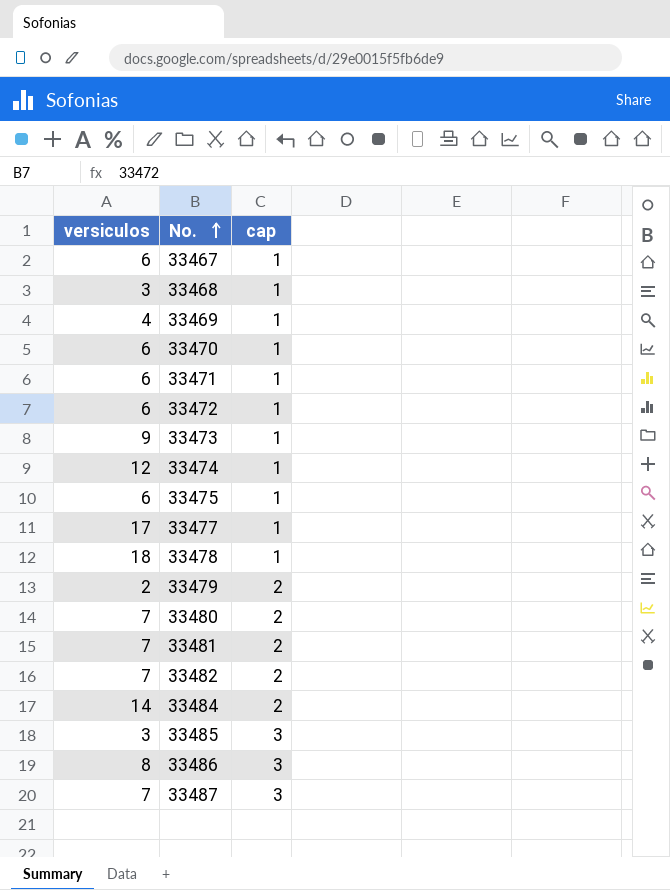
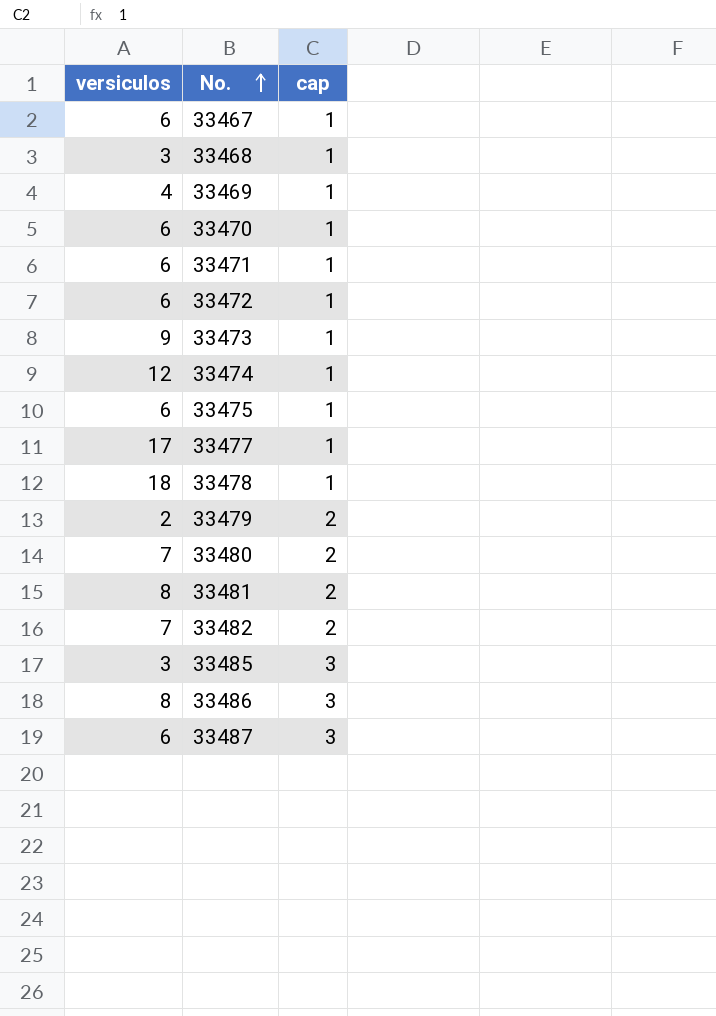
row 33484: 14 | 2 -> none
33481 | versiculos: 7 -> 8
33487 | versiculos: 7 -> 6

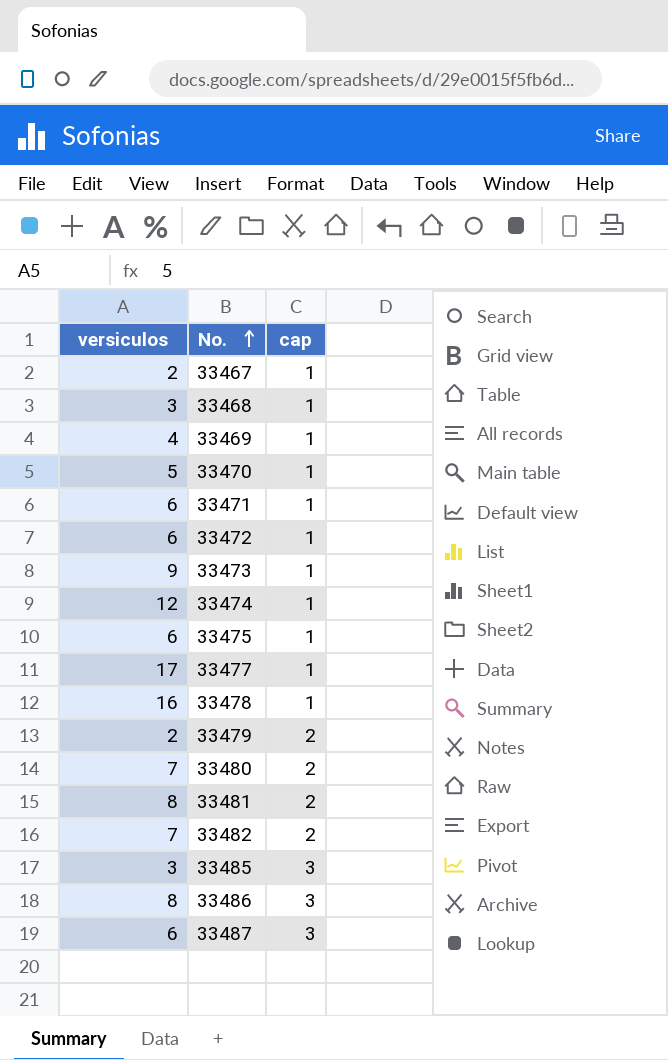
33467 | versiculos: 6 -> 2
33470 | versiculos: 6 -> 5
33478 | versiculos: 18 -> 16

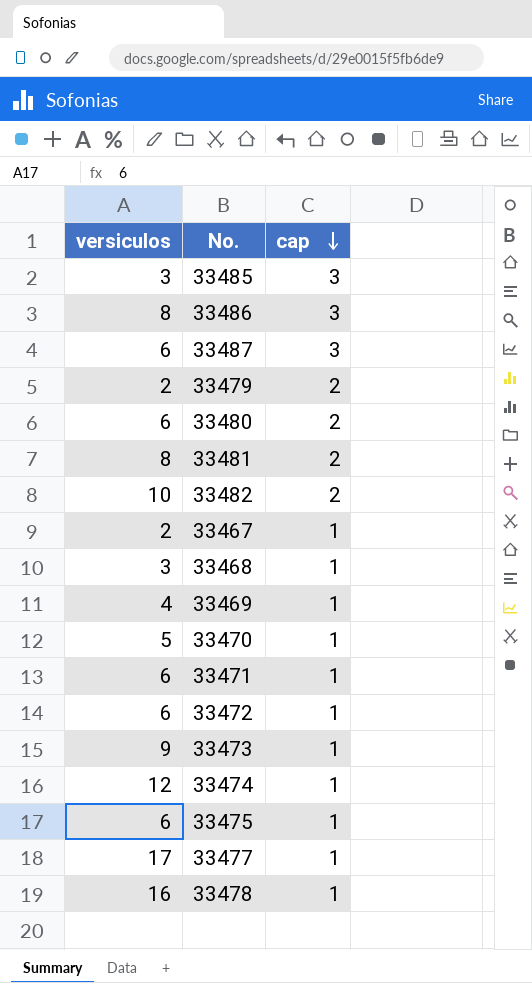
row order: No. ascending -> cap descending
33480 | versiculos: 7 -> 6
33482 | versiculos: 7 -> 10

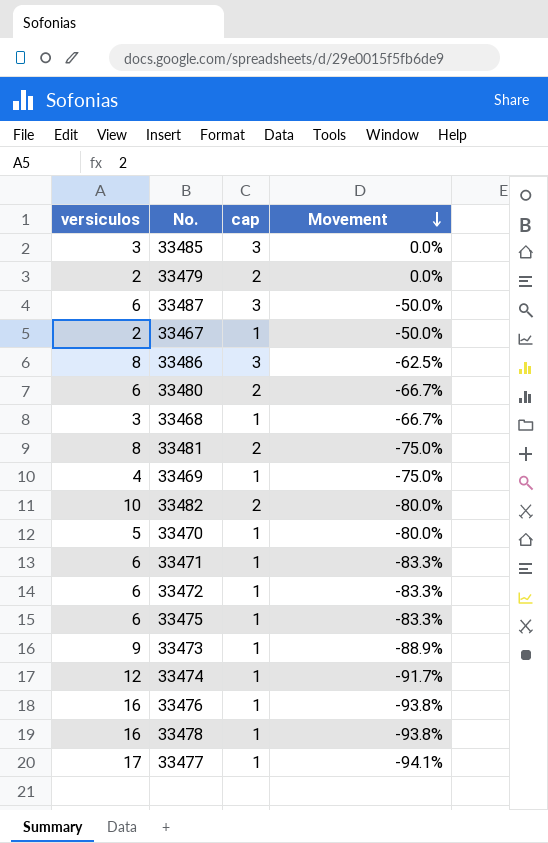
row order: cap descending -> Movement descending
column Movement | formula: none -> ([cap] - [versiculos]) / [versiculos]
row 33476: none -> 16 | 1 | -93.8%

